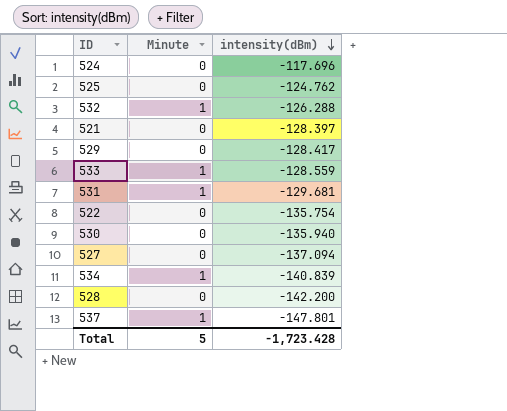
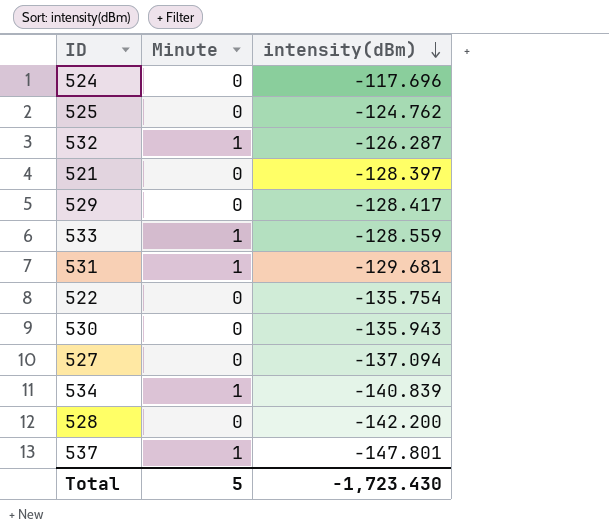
532 | intensity(dBm): -126.288 -> -126.287
530 | intensity(dBm): -135.940 -> -135.943
Total | intensity(dBm): -1,723.428 -> -1,723.430

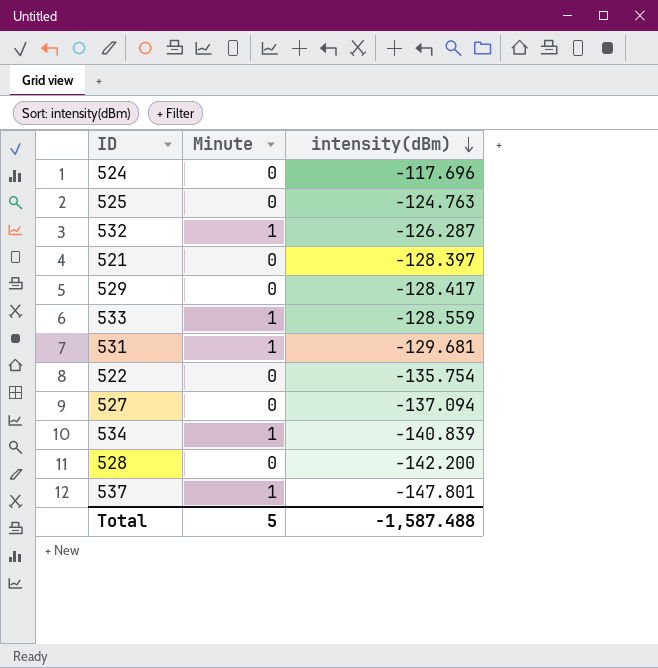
row 530: 0 | -135.943 -> none
525 | intensity(dBm): -124.762 -> -124.763
Total | intensity(dBm): -1,723.430 -> -1,587.488

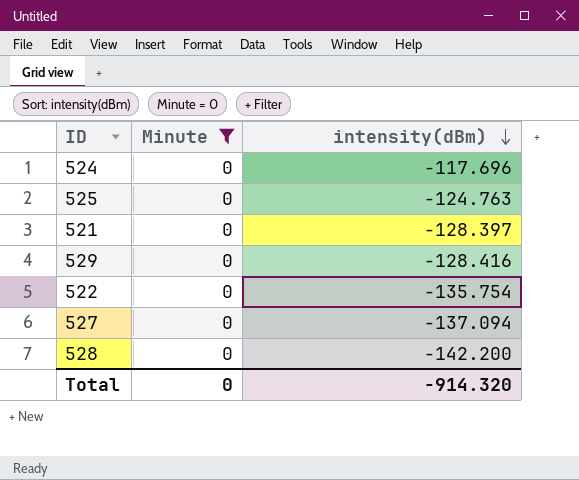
filter: none -> Minute = 0
529 | intensity(dBm): -128.417 -> -128.416
Total | Minute: 5 -> 0
Total | intensity(dBm): -1,587.488 -> -914.320

